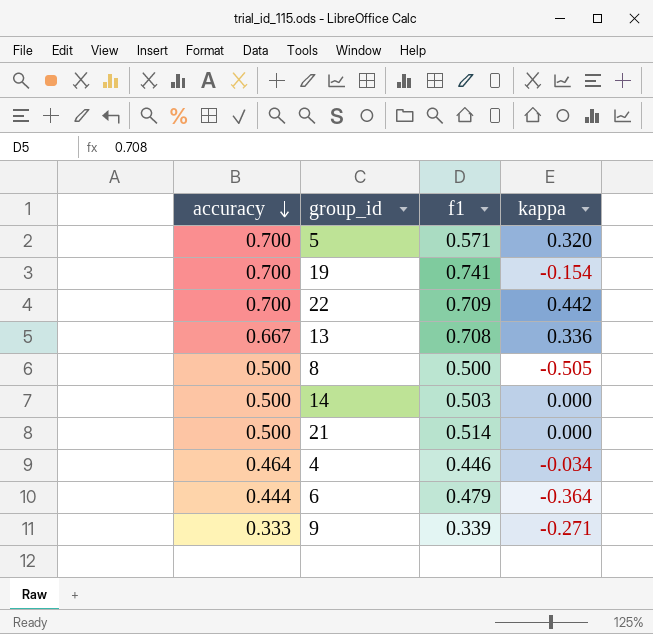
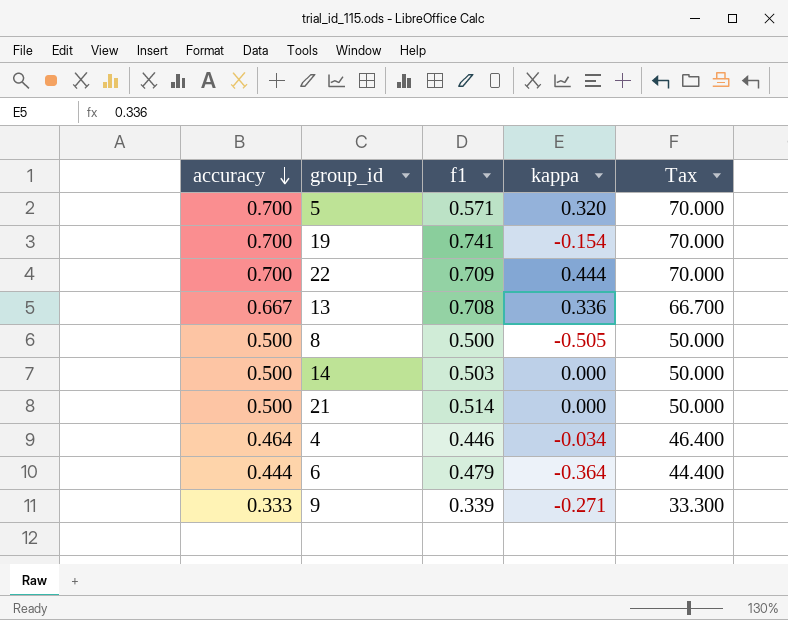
column Tax | formula: none -> [accuracy] * 100
22 | kappa: 0.442 -> 0.444

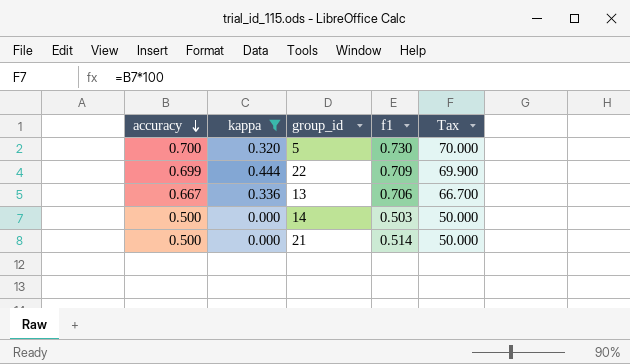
filter: none -> kappa >= 0.000
column kappa | position: 4 -> 2
5 | f1: 0.571 -> 0.730
22 | accuracy: 0.700 -> 0.699
22 | Tax: 70.000 -> 69.900
13 | f1: 0.708 -> 0.706

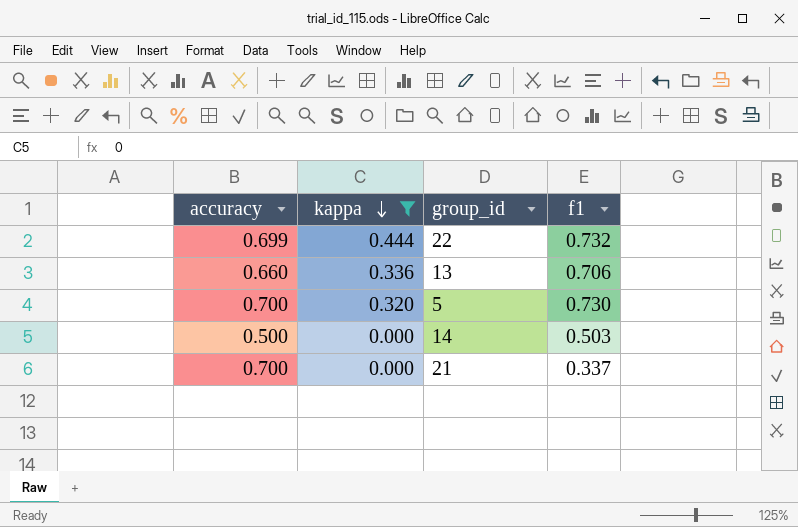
row order: accuracy descending -> kappa descending
column Tax | formula: [accuracy] * 100 -> none
22 | f1: 0.709 -> 0.732
13 | accuracy: 0.667 -> 0.660
21 | accuracy: 0.500 -> 0.700
21 | f1: 0.514 -> 0.337

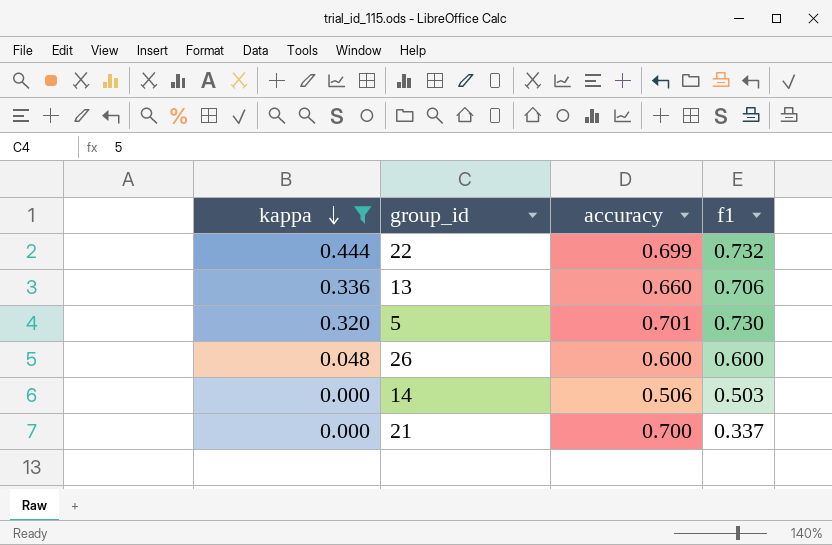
column accuracy | position: 1 -> 3
5 | accuracy: 0.700 -> 0.701
row 26: none -> 0.048 | 0.600 | 0.600
14 | accuracy: 0.500 -> 0.506

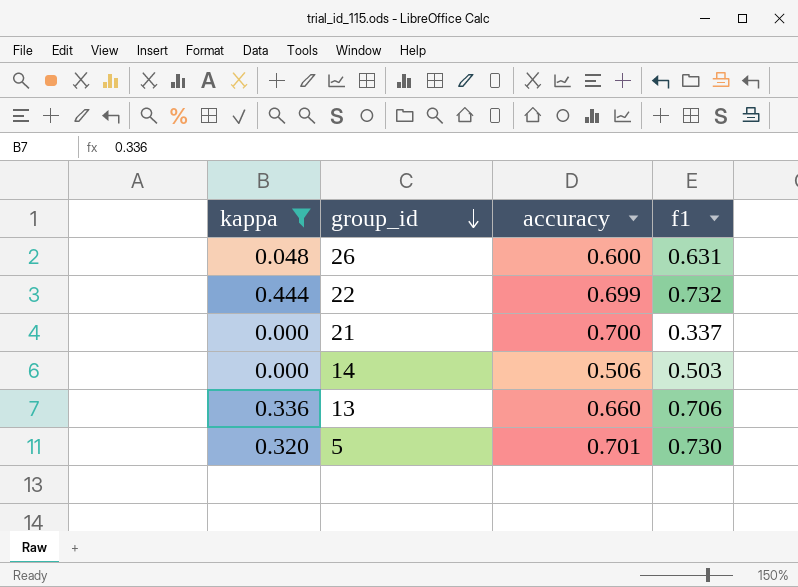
row order: kappa descending -> group_id descending
26 | f1: 0.600 -> 0.631

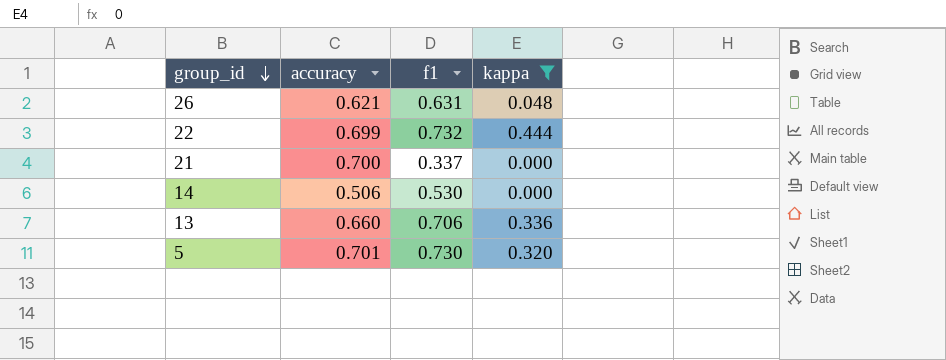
column kappa | position: 1 -> 4
26 | accuracy: 0.600 -> 0.621
14 | f1: 0.503 -> 0.530

